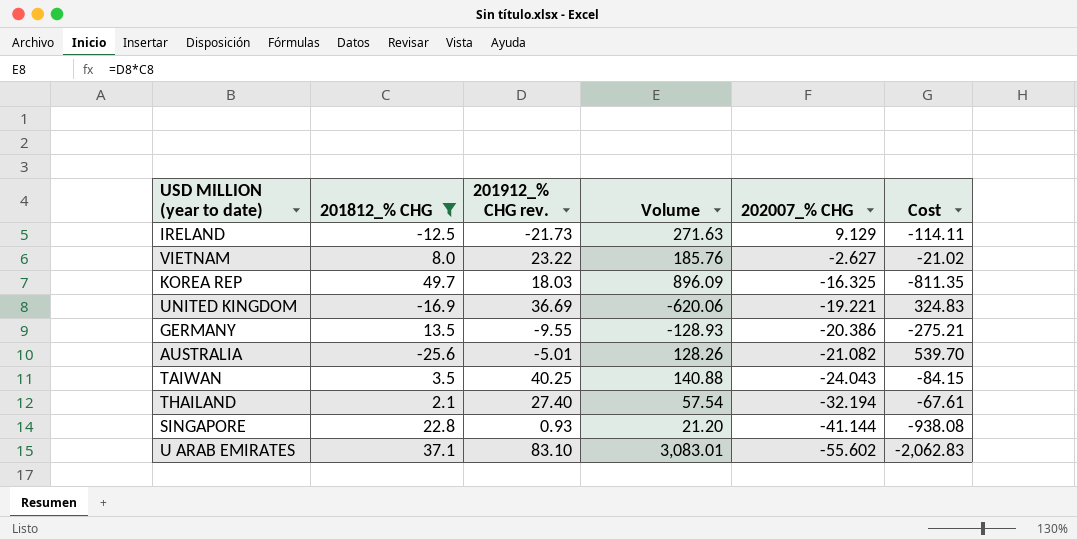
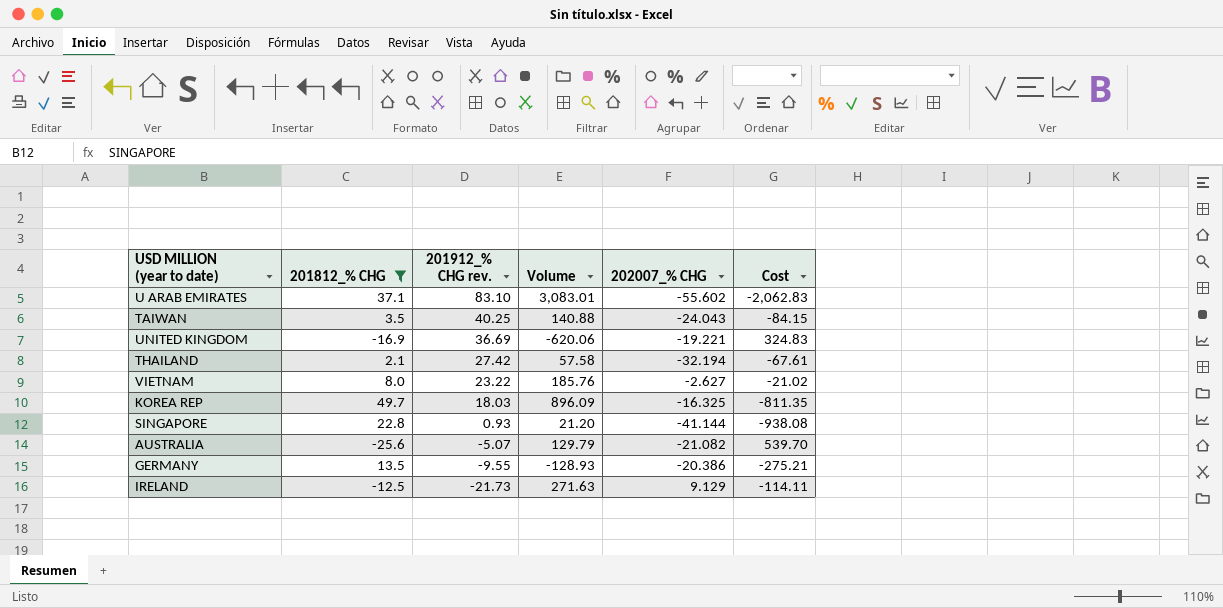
row order: 202007_% CHG descending -> 201912_% CHG rev. descending
THAILAND | 201912_% CHG rev.: 27.40 -> 27.42
THAILAND | Volume: 57.54 -> 57.58
AUSTRALIA | 201912_% CHG rev.: -5.01 -> -5.07
AUSTRALIA | Volume: 128.26 -> 129.79

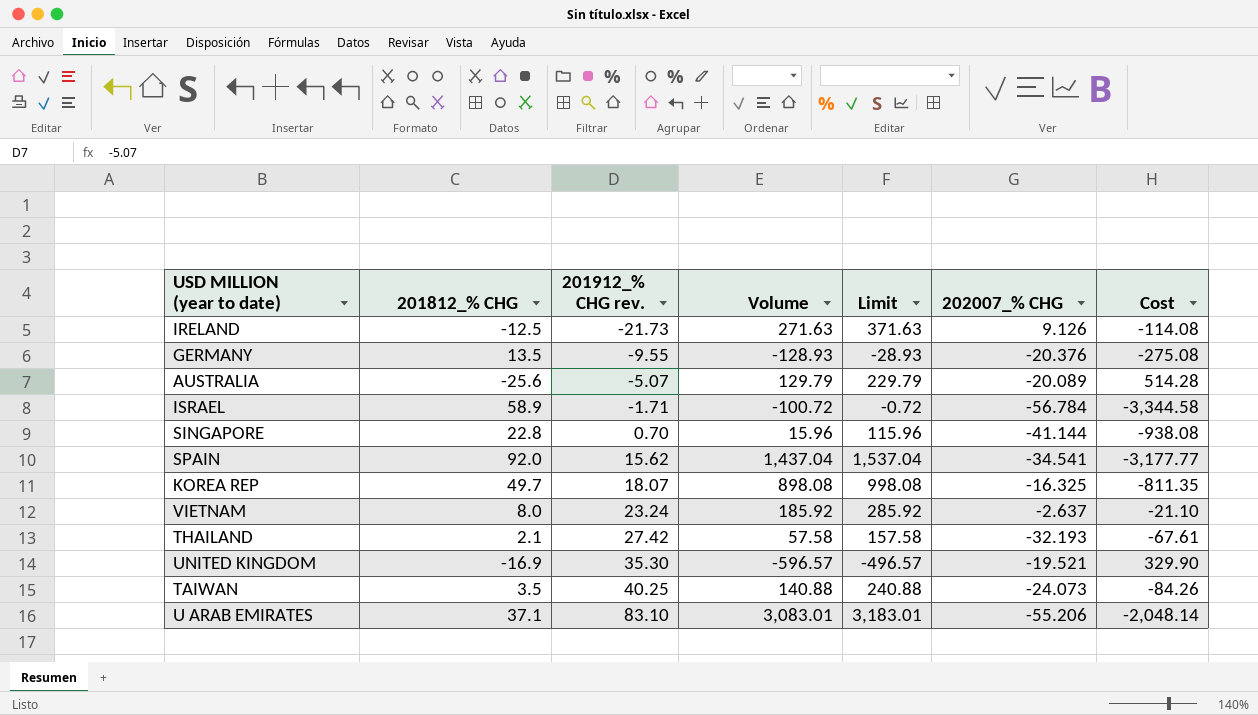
filter: 201812_% CHG <= 49.7 -> none
row order: 201912_% CHG rev. descending -> 201912_% CHG rev. ascending
column Limit | formula: none -> [Volume] + 100
IRELAND | 202007_% CHG: 9.129 -> 9.126
IRELAND | Cost: -114.11 -> -114.08
GERMANY | 202007_% CHG: -20.386 -> -20.376
GERMANY | Cost: -275.21 -> -275.08
AUSTRALIA | 202007_% CHG: -21.082 -> -20.089
AUSTRALIA | Cost: 539.70 -> 514.28
SINGAPORE | 201912_% CHG rev.: 0.93 -> 0.70
SINGAPORE | Volume: 21.20 -> 15.96
KOREA REP | 201912_% CHG rev.: 18.03 -> 18.07
KOREA REP | Volume: 896.09 -> 898.08
VIETNAM | 201912_% CHG rev.: 23.22 -> 23.24
VIETNAM | Volume: 185.76 -> 185.92
VIETNAM | 202007_% CHG: -2.627 -> -2.637
VIETNAM | Cost: -21.02 -> -21.10
THAILAND | 202007_% CHG: -32.194 -> -32.193
UNITED KINGDOM | 201912_% CHG rev.: 36.69 -> 35.30
UNITED KINGDOM | Volume: -620.06 -> -596.57
UNITED KINGDOM | 202007_% CHG: -19.221 -> -19.521
UNITED KINGDOM | Cost: 324.83 -> 329.90
TAIWAN | 202007_% CHG: -24.043 -> -24.073
TAIWAN | Cost: -84.15 -> -84.26
U ARAB EMIRATES | 202007_% CHG: -55.602 -> -55.206
U ARAB EMIRATES | Cost: -2,062.83 -> -2,048.14

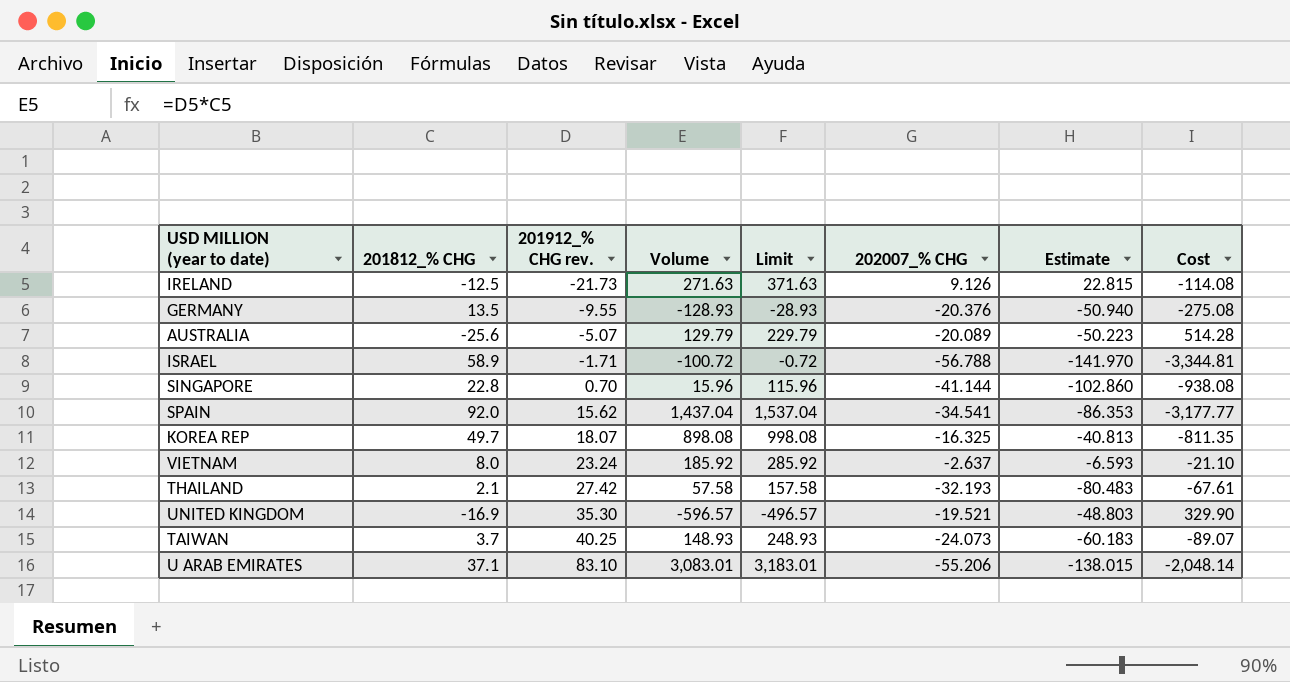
column Estimate | formula: none -> [202007_% CHG] * 2.5
ISRAEL | 202007_% CHG: -56.784 -> -56.788
ISRAEL | Cost: -3,344.58 -> -3,344.81
TAIWAN | 201812_% CHG: 3.5 -> 3.7
TAIWAN | Volume: 140.88 -> 148.93
TAIWAN | Limit: 240.88 -> 248.93
TAIWAN | Cost: -84.26 -> -89.07

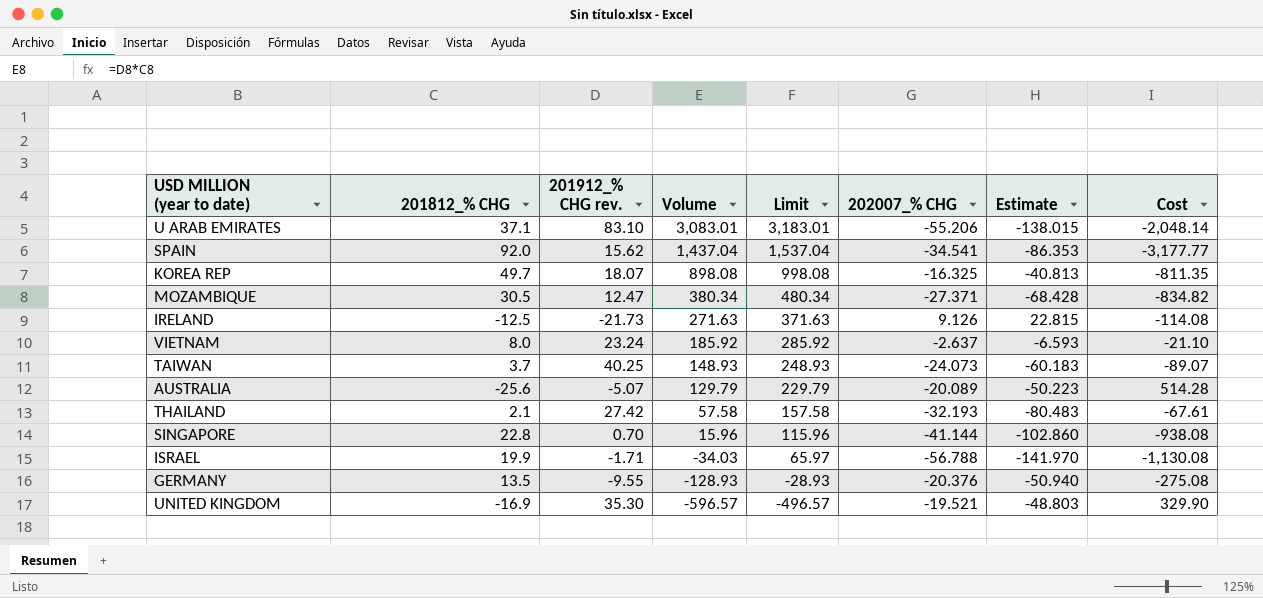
row order: 201912_% CHG rev. ascending -> Volume descending
row MOZAMBIQUE: none -> 30.5 | 12.47 | 380.34 | 480.34 | -27.371 | -68.428 | -834.82
ISRAEL | 201812_% CHG: 58.9 -> 19.9
ISRAEL | Volume: -100.72 -> -34.03
ISRAEL | Limit: -0.72 -> 65.97
ISRAEL | Cost: -3,344.81 -> -1,130.08

